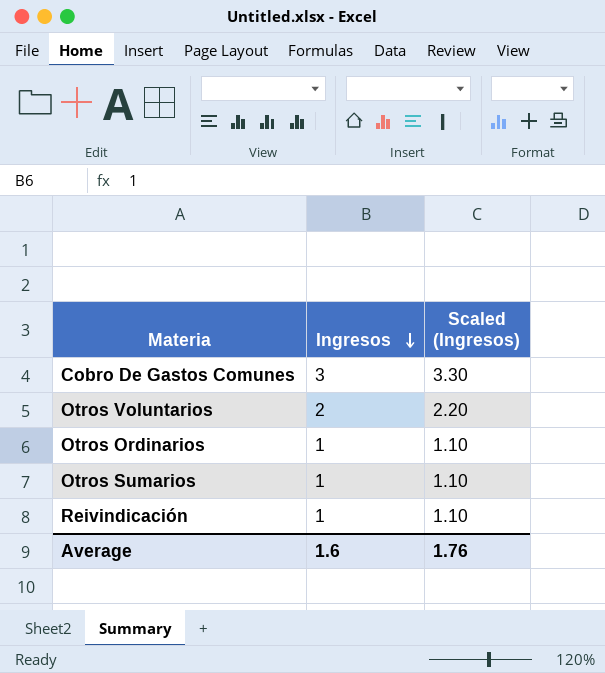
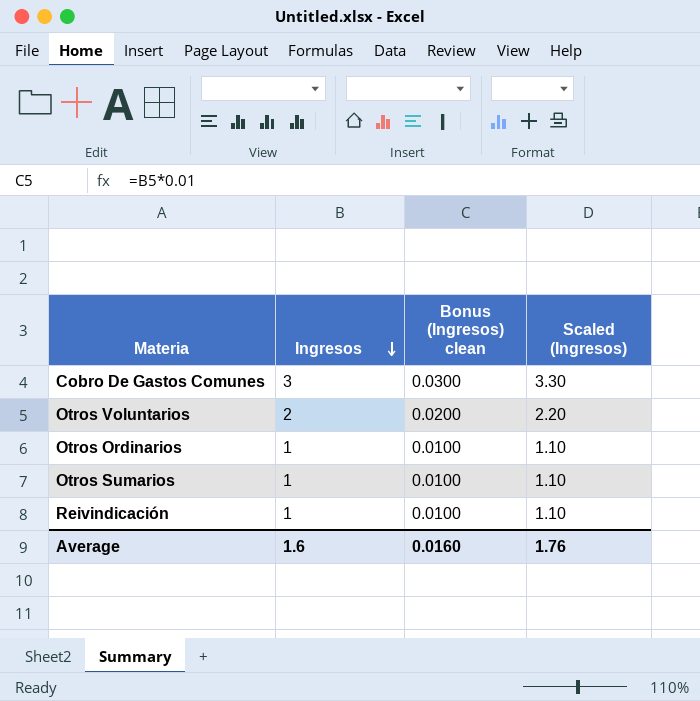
column Bonus (Ingresos) clean | formula: none -> [Ingresos] * 0.01

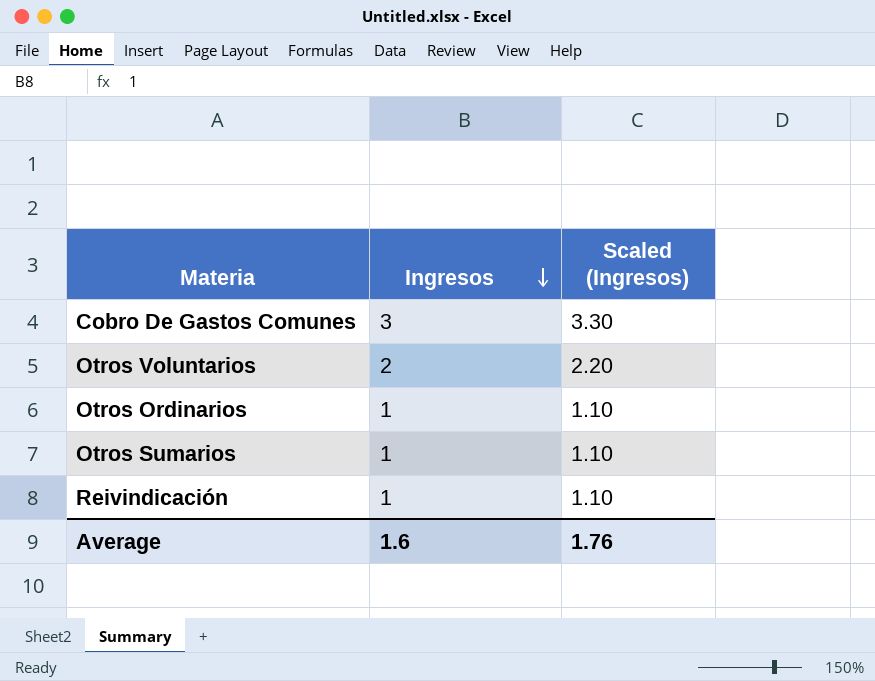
column Bonus (Ingresos) clean | formula: [Ingresos] * 0.01 -> none

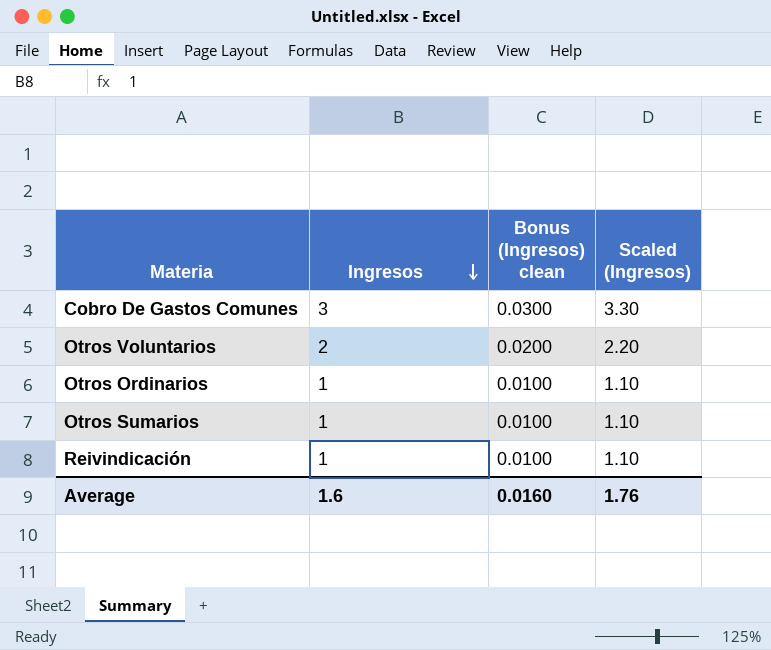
column Bonus (Ingresos) clean | formula: none -> [Ingresos] * 0.01

